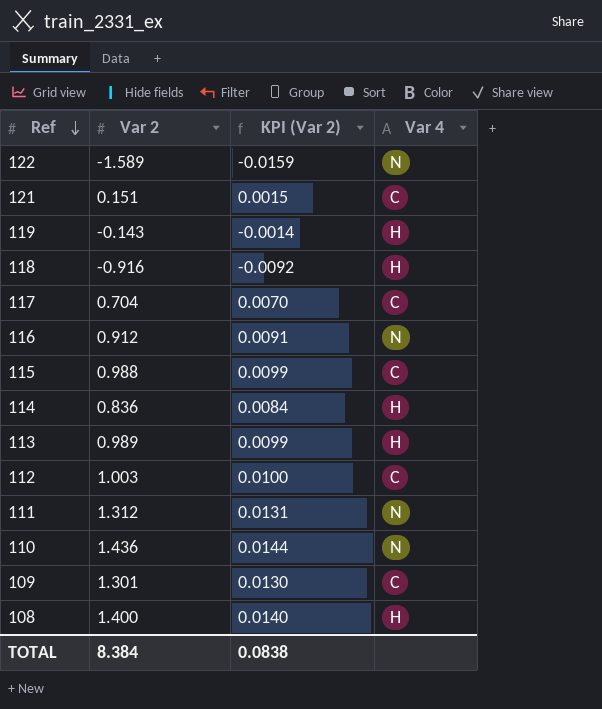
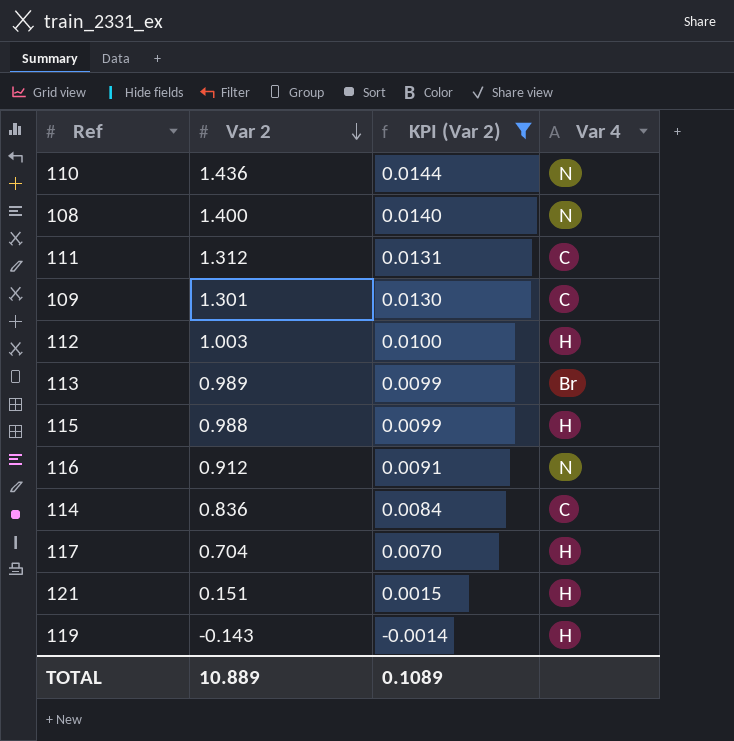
filter: none -> KPI (Var 2) >= -0.0014
row order: Ref descending -> Var 2 descending
108 | Var 4: H -> N
111 | Var 4: N -> C
112 | Var 4: C -> H
113 | Var 4: H -> Br
115 | Var 4: C -> H
114 | Var 4: H -> C
117 | Var 4: C -> H
121 | Var 4: C -> H
TOTAL | Var 2: 8.384 -> 10.889
TOTAL | KPI (Var 2): 0.0838 -> 0.1089

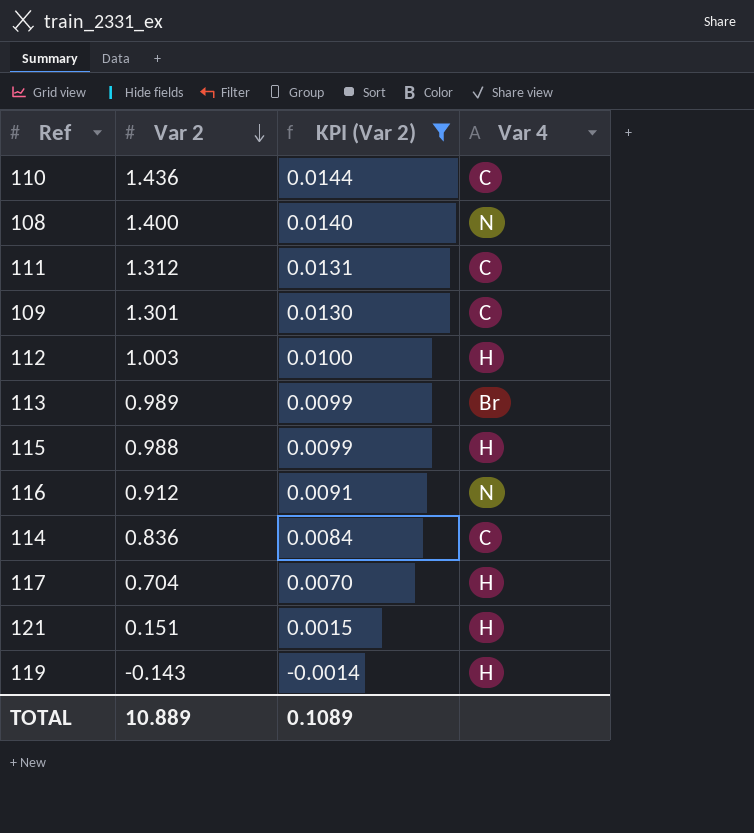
110 | Var 4: N -> C

